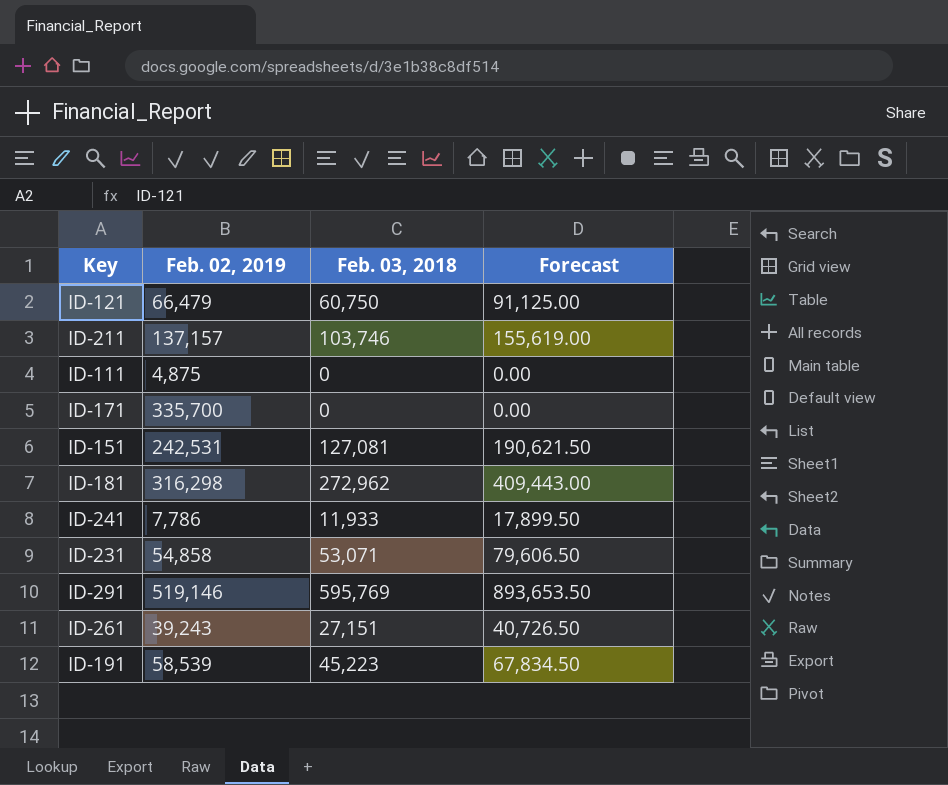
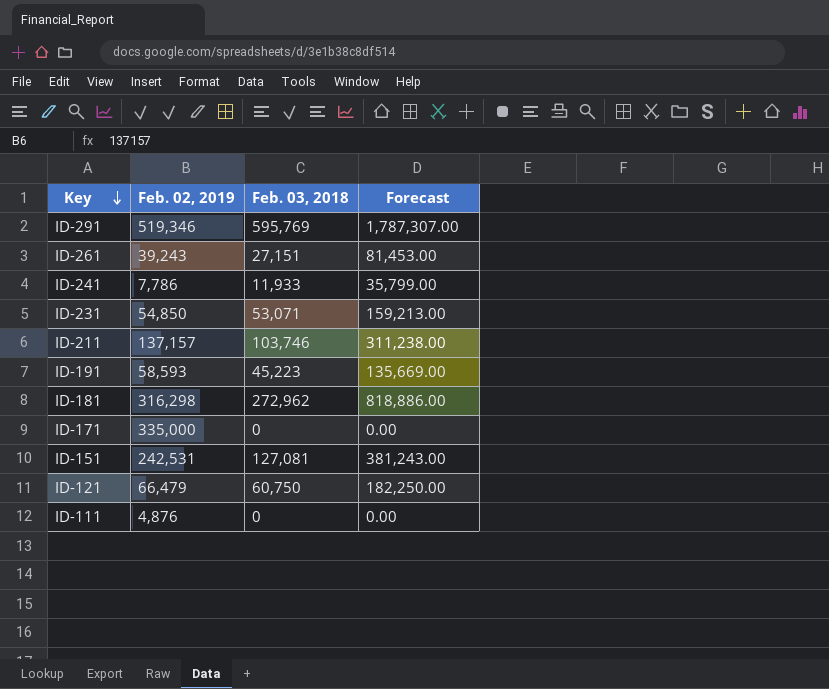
row order: none -> Key descending
column Forecast | formula: [Feb. 03, 2018] * 1.5 -> [Feb. 03, 2018] * 3
ID-291 | Feb. 02, 2019: 519,146 -> 519,346
ID-231 | Feb. 02, 2019: 54,858 -> 54,850
ID-191 | Feb. 02, 2019: 58,539 -> 58,593
ID-171 | Feb. 02, 2019: 335,700 -> 335,000
ID-111 | Feb. 02, 2019: 4,875 -> 4,876

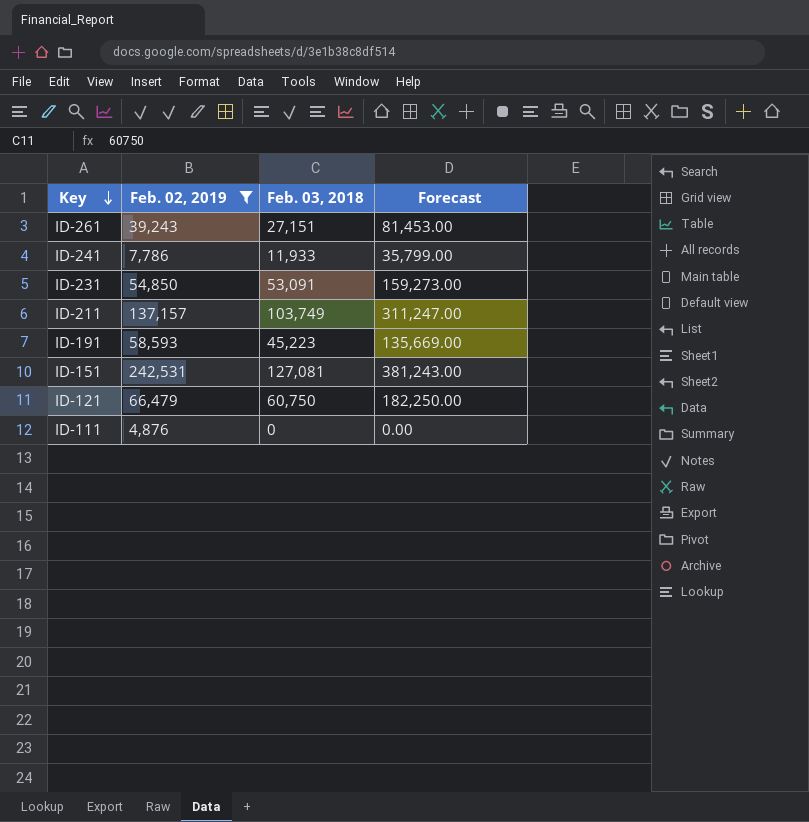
filter: none -> Feb. 02, 2019 <= 242,531
ID-231 | Feb. 03, 2018: 53,071 -> 53,091
ID-231 | Forecast: 159,213.00 -> 159,273.00
ID-211 | Feb. 03, 2018: 103,746 -> 103,749
ID-211 | Forecast: 311,238.00 -> 311,247.00

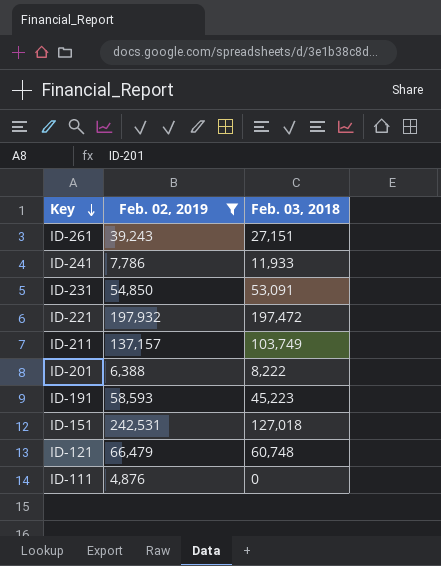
column Forecast | formula: [Feb. 03, 2018] * 3 -> none
row ID-221: none -> 197,932 | 197,472
row ID-201: none -> 6,388 | 8,222
ID-151 | Feb. 03, 2018: 127,081 -> 127,018
ID-121 | Feb. 03, 2018: 60,750 -> 60,748

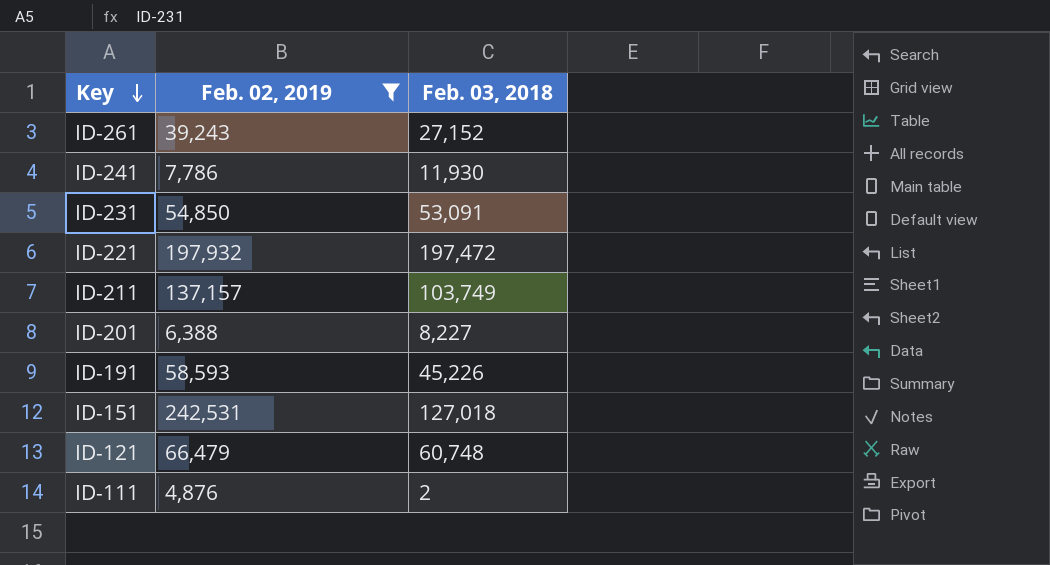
ID-261 | Feb. 03, 2018: 27,151 -> 27,152
ID-241 | Feb. 03, 2018: 11,933 -> 11,930
ID-201 | Feb. 03, 2018: 8,222 -> 8,227
ID-191 | Feb. 03, 2018: 45,223 -> 45,226
ID-111 | Feb. 03, 2018: 0 -> 2

